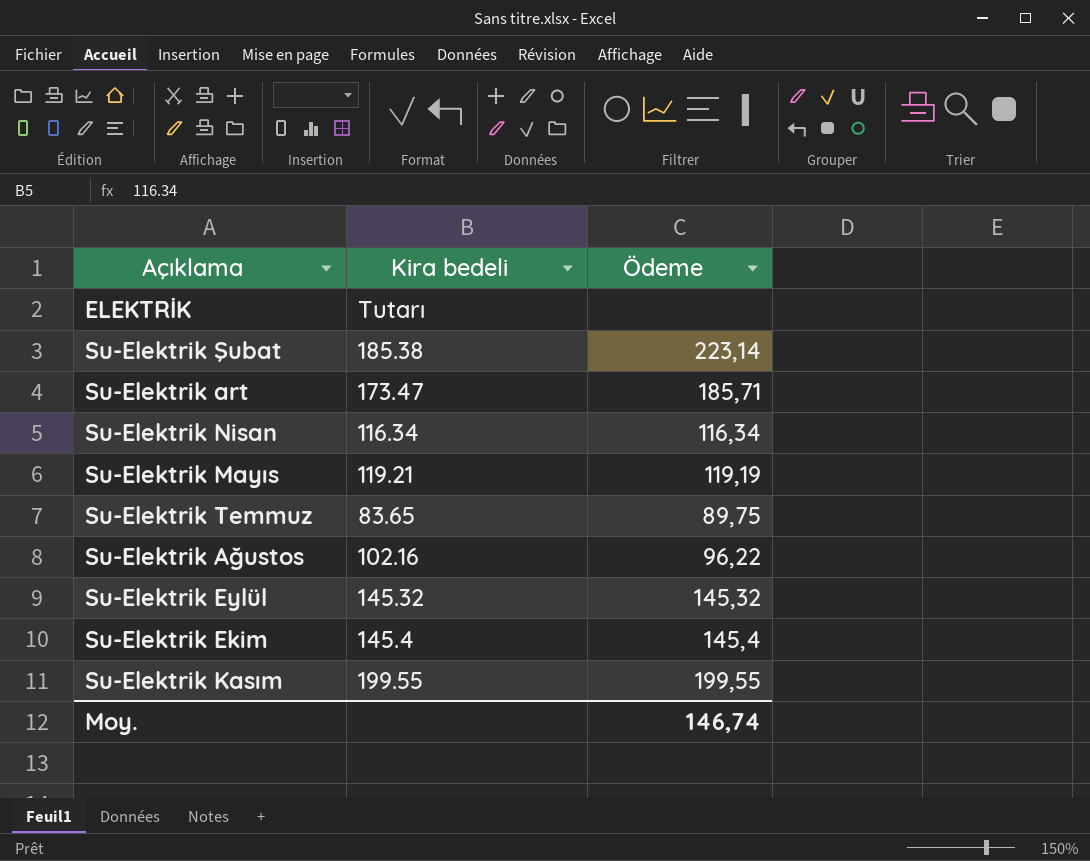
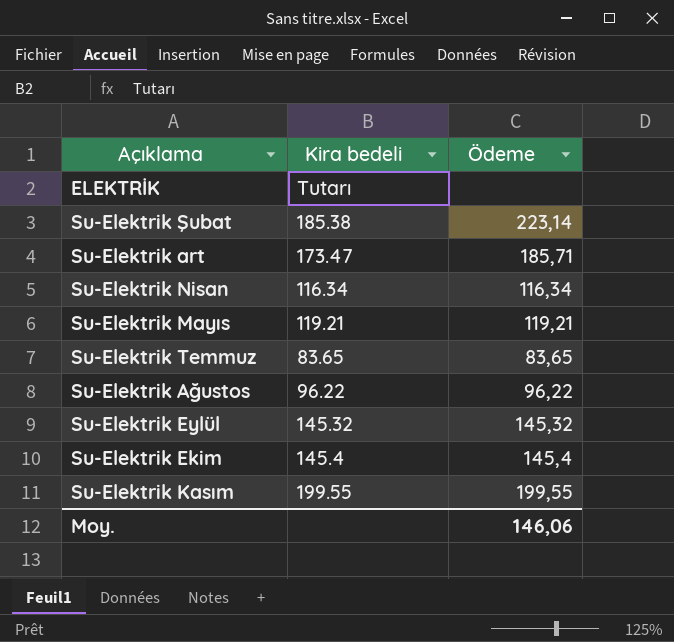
Su-Elektrik Mayıs | Ödeme: 119,19 -> 119,21
Su-Elektrik Temmuz | Ödeme: 89,75 -> 83,65
Su-Elektrik Ağustos | Kira bedeli: 102.16 -> 96.22
Moy. | Ödeme: 146,74 -> 146,06

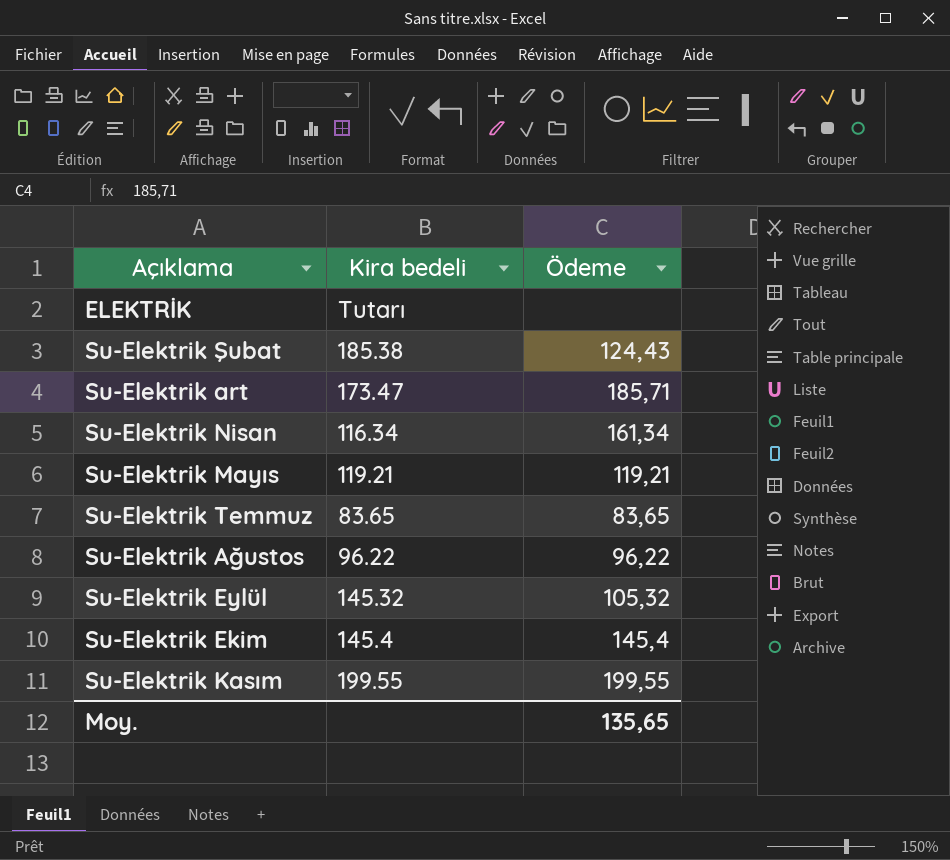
Su-Elektrik Şubat | Ödeme: 223,14 -> 124,43
Su-Elektrik Nisan | Ödeme: 116,34 -> 161,34
Su-Elektrik Eylül | Ödeme: 145,32 -> 105,32
Moy. | Ödeme: 146,06 -> 135,65

